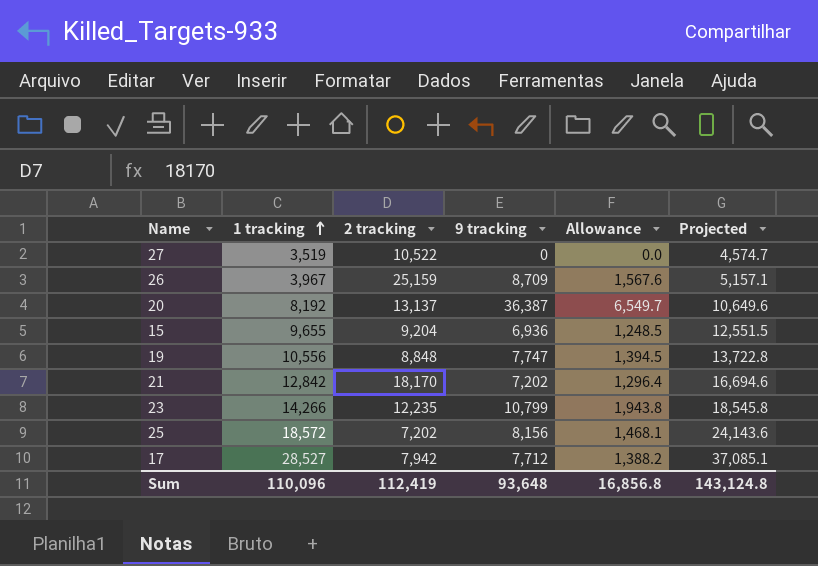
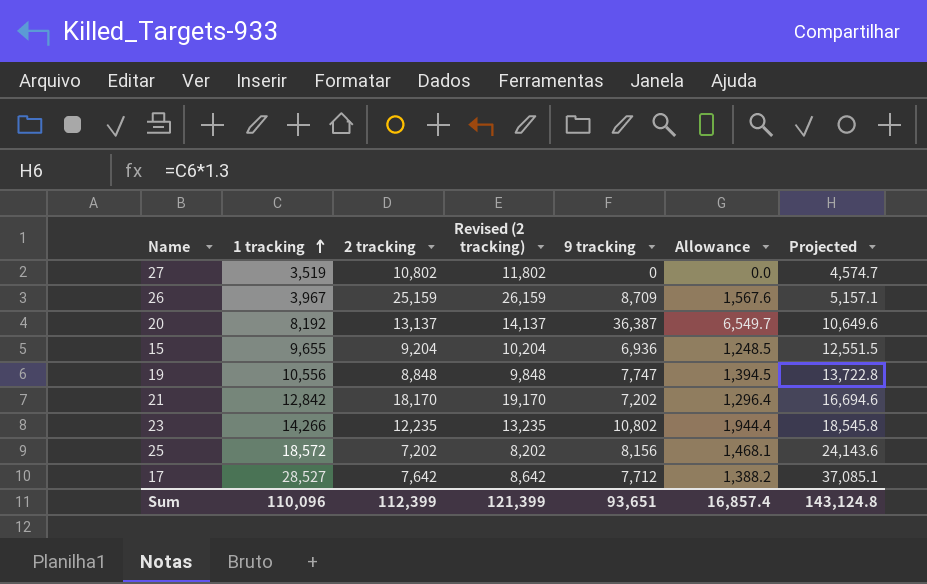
column Revised (2 tracking) | formula: none -> [2 tracking] + 1000
27 | 2 tracking: 10,522 -> 10,802
23 | 9 tracking: 10,799 -> 10,802
23 | Allowance: 1,943.8 -> 1,944.4
17 | 2 tracking: 7,942 -> 7,642
Sum | 2 tracking: 112,419 -> 112,399
Sum | 9 tracking: 93,648 -> 93,651
Sum | Allowance: 16,856.8 -> 16,857.4

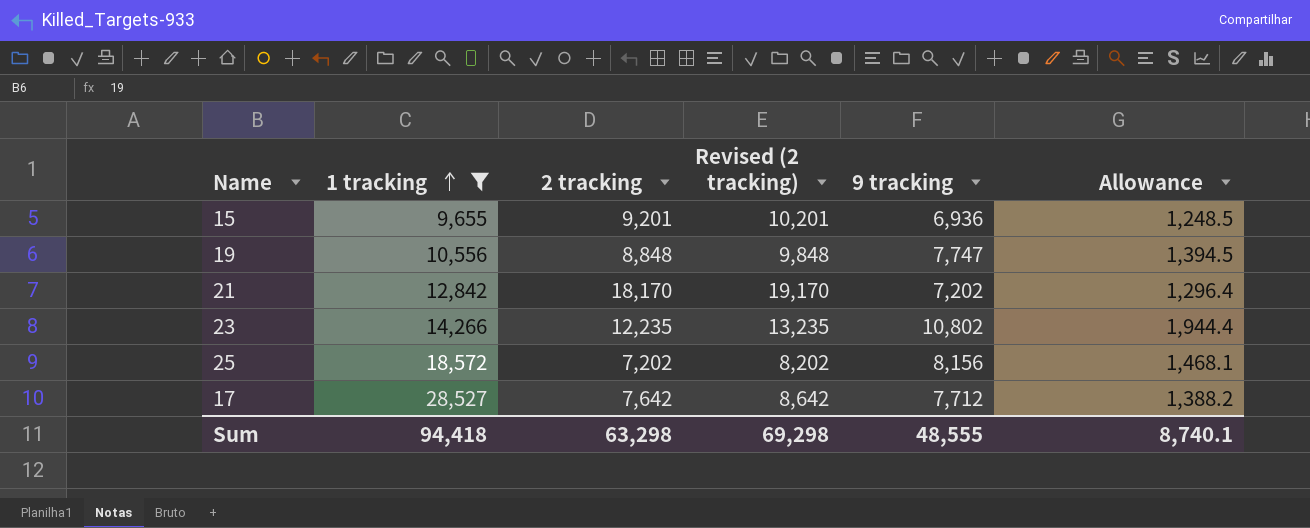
filter: none -> 1 tracking >= 9,655
column Projected | formula: [1 tracking] * 1.3 -> none
15 | 2 tracking: 9,204 -> 9,201
15 | Revised (2 tracking): 10,204 -> 10,201
Sum | 1 tracking: 110,096 -> 94,418
Sum | 2 tracking: 112,399 -> 63,298
Sum | Revised (2 tracking): 121,399 -> 69,298
Sum | 9 tracking: 93,651 -> 48,555
Sum | Allowance: 16,857.4 -> 8,740.1

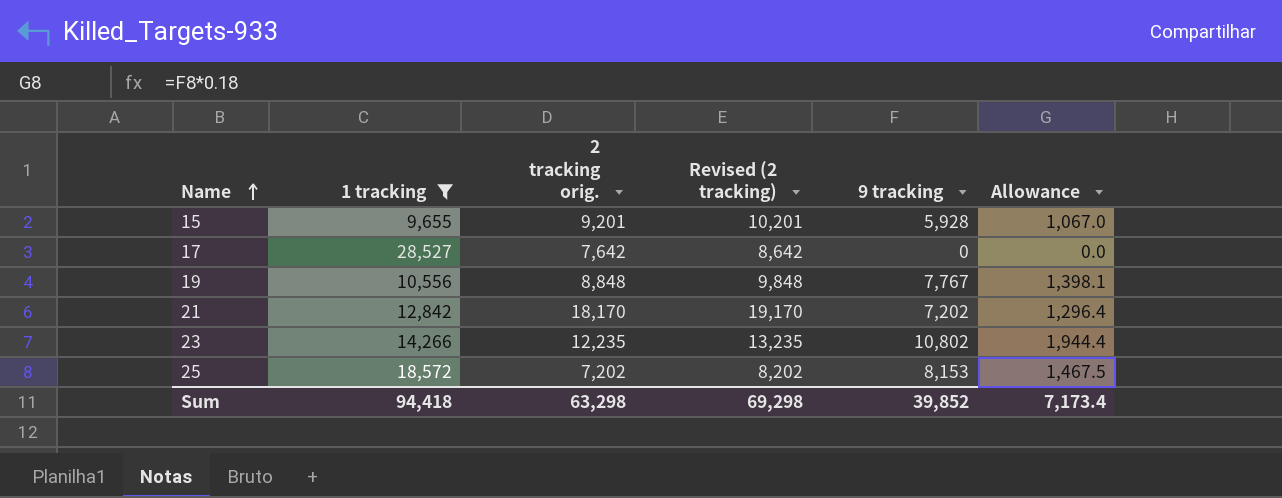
row order: 1 tracking ascending -> Name ascending
column name: 2 tracking -> 2 tracking orig.
15 | 9 tracking: 6,936 -> 5,928
15 | Allowance: 1,248.5 -> 1,067.0
17 | 9 tracking: 7,712 -> 0
17 | Allowance: 1,388.2 -> 0.0
19 | 9 tracking: 7,747 -> 7,767
19 | Allowance: 1,394.5 -> 1,398.1
25 | 9 tracking: 8,156 -> 8,153
25 | Allowance: 1,468.1 -> 1,467.5
Sum | 9 tracking: 48,555 -> 39,852
Sum | Allowance: 8,740.1 -> 7,173.4

